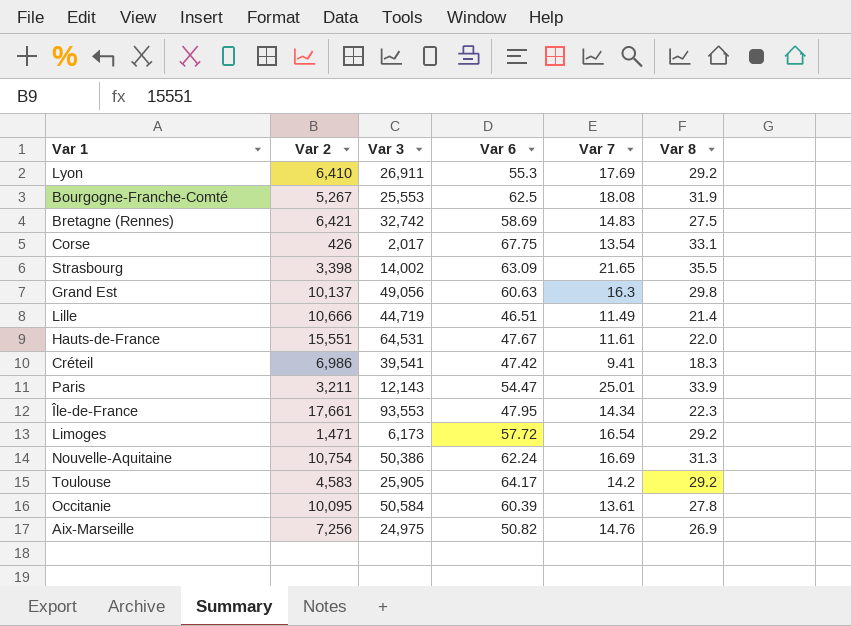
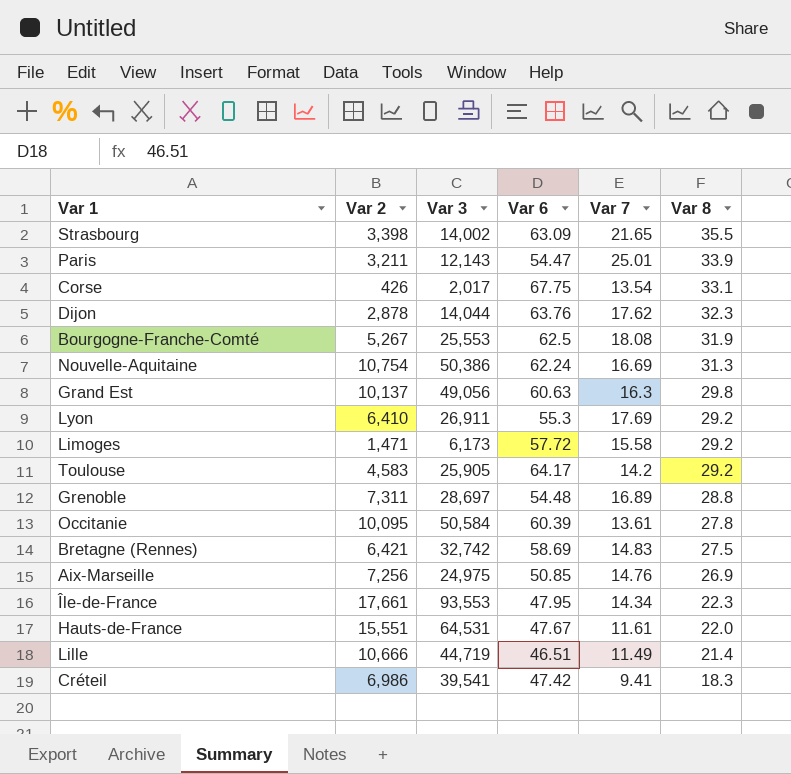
row order: none -> Var 8 descending
row Dijon: none -> 2,878 | 14,044 | 63.76 | 17.62 | 32.3
Limoges | Var 7: 16.54 -> 15.58
row Grenoble: none -> 7,311 | 28,697 | 54.48 | 16.89 | 28.8
Aix-Marseille | Var 6: 50.82 -> 50.85

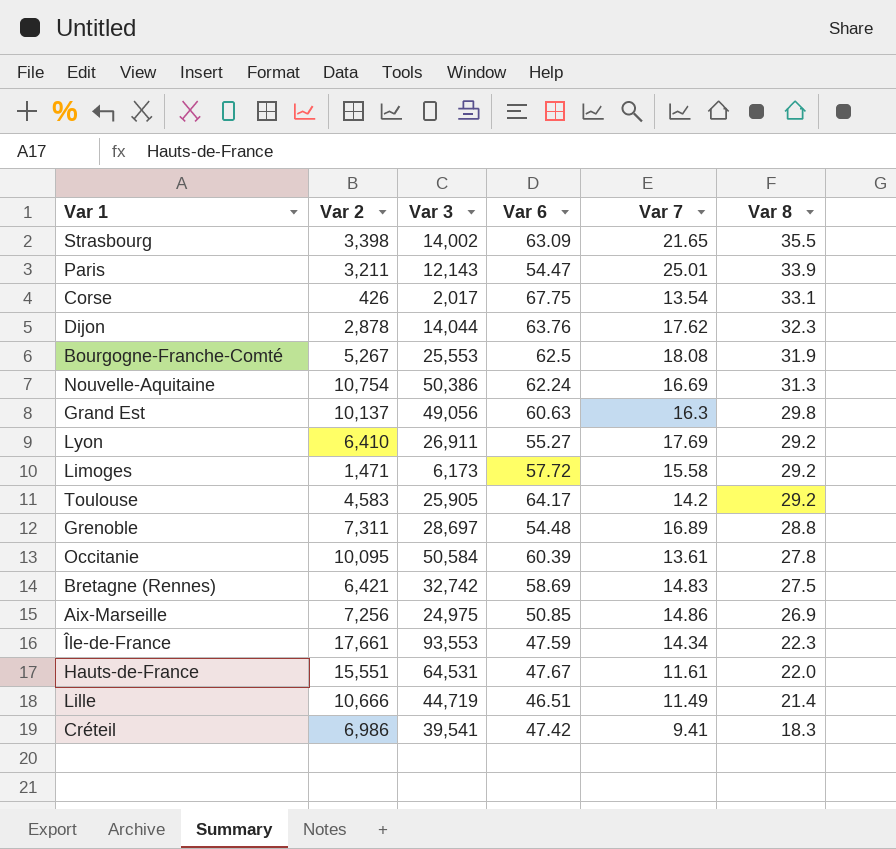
Lyon | Var 6: 55.3 -> 55.27
Aix-Marseille | Var 7: 14.76 -> 14.86
Île-de-France | Var 6: 47.95 -> 47.59

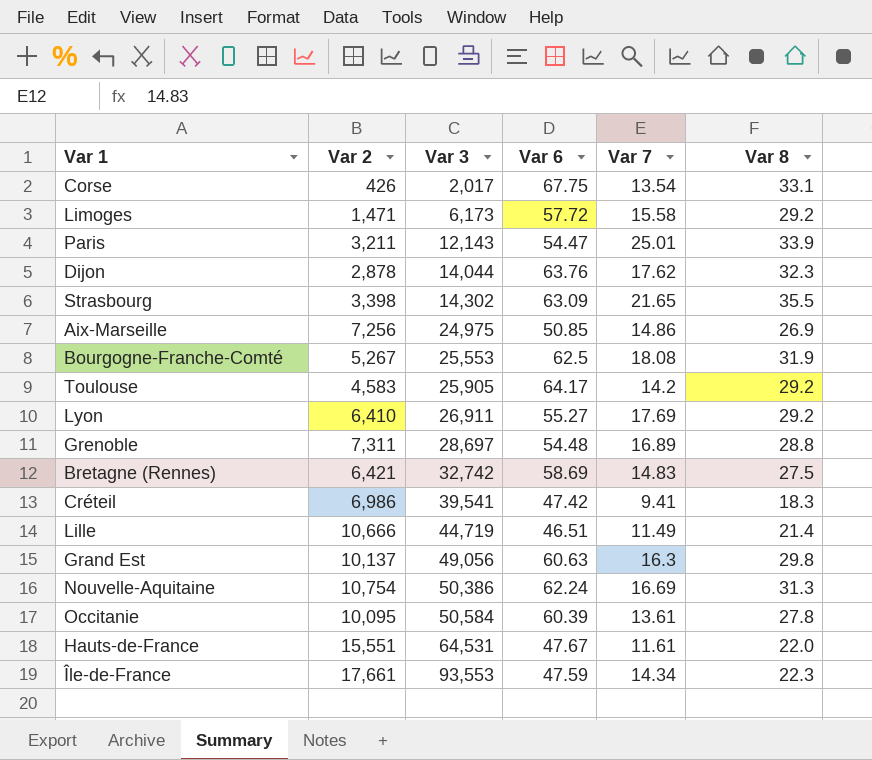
row order: Var 8 descending -> Var 3 ascending
Strasbourg | Var 3: 14,002 -> 14,302

